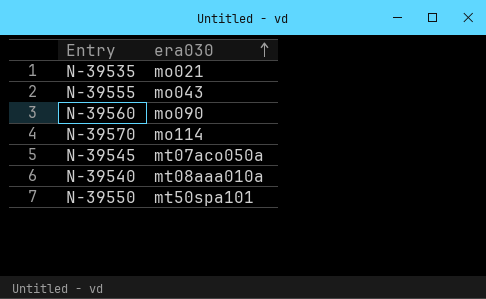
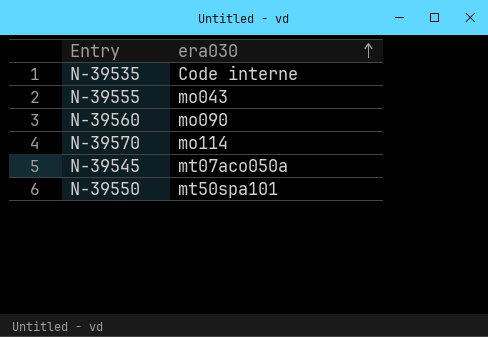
row N-39540: mt08aaa010a -> none
N-39535 | era030: mo021 -> Code interne

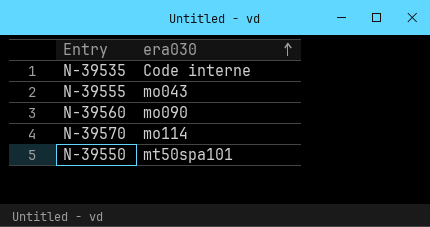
row N-39545: mt07aco050a -> none

